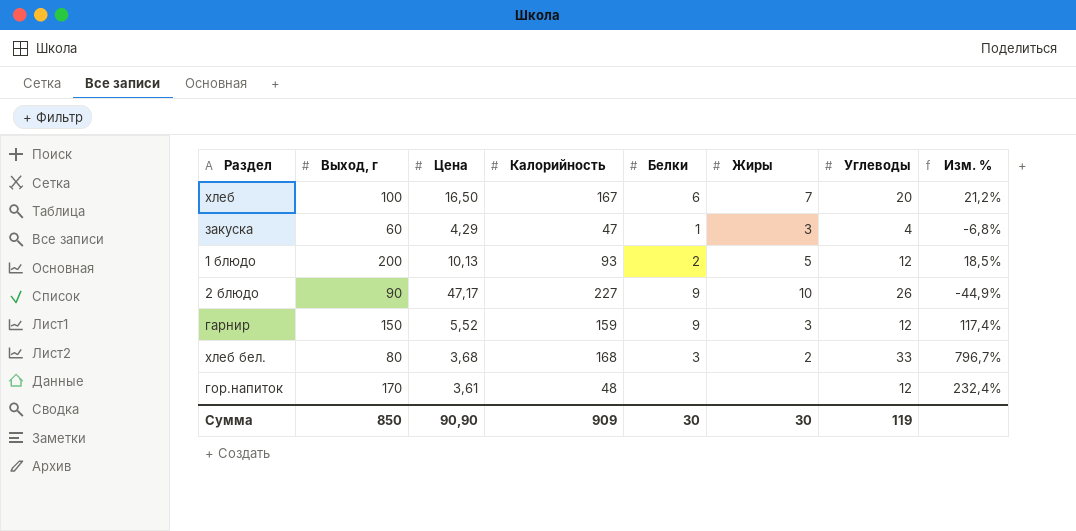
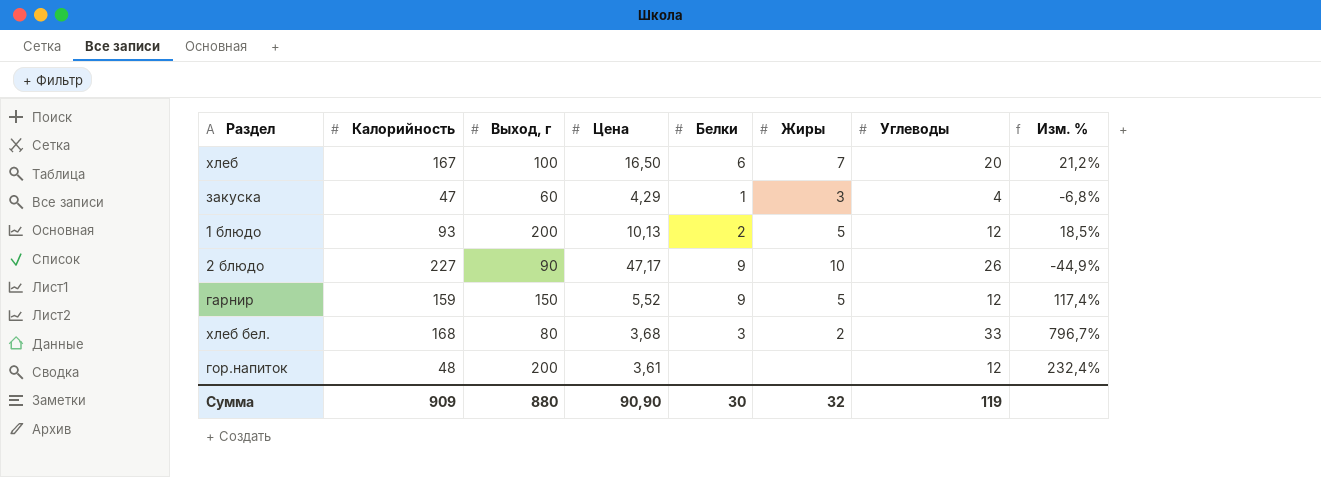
column Калорийность | position: 4 -> 2
гарнир | Жиры: 3 -> 5
гор.напиток | Выход, г: 170 -> 200
Сумма | Выход, г: 850 -> 880
Сумма | Жиры: 30 -> 32

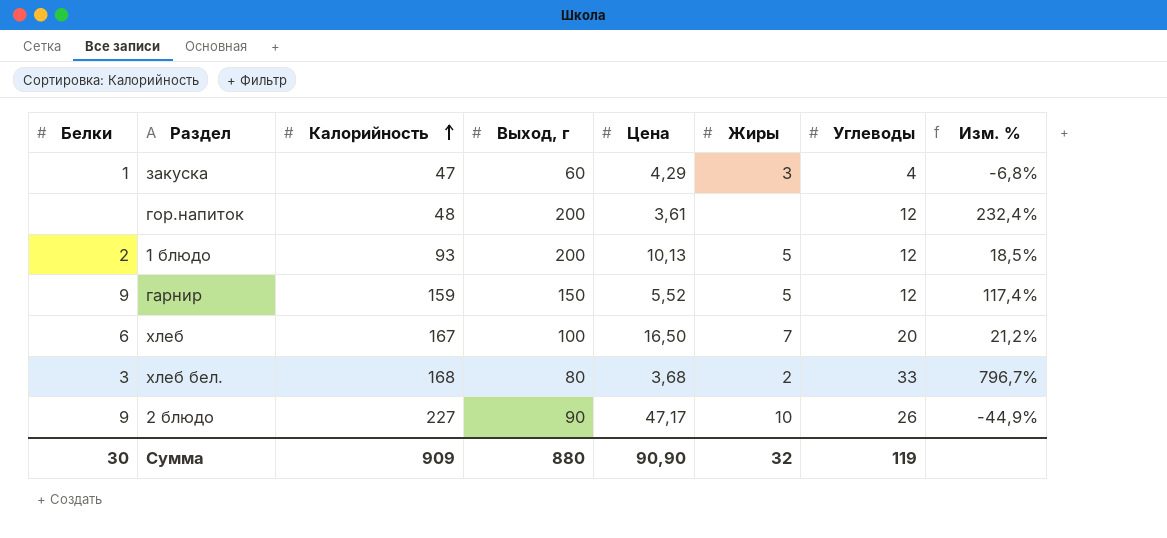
row order: none -> Калорийность ascending
column Белки | position: 5 -> 1

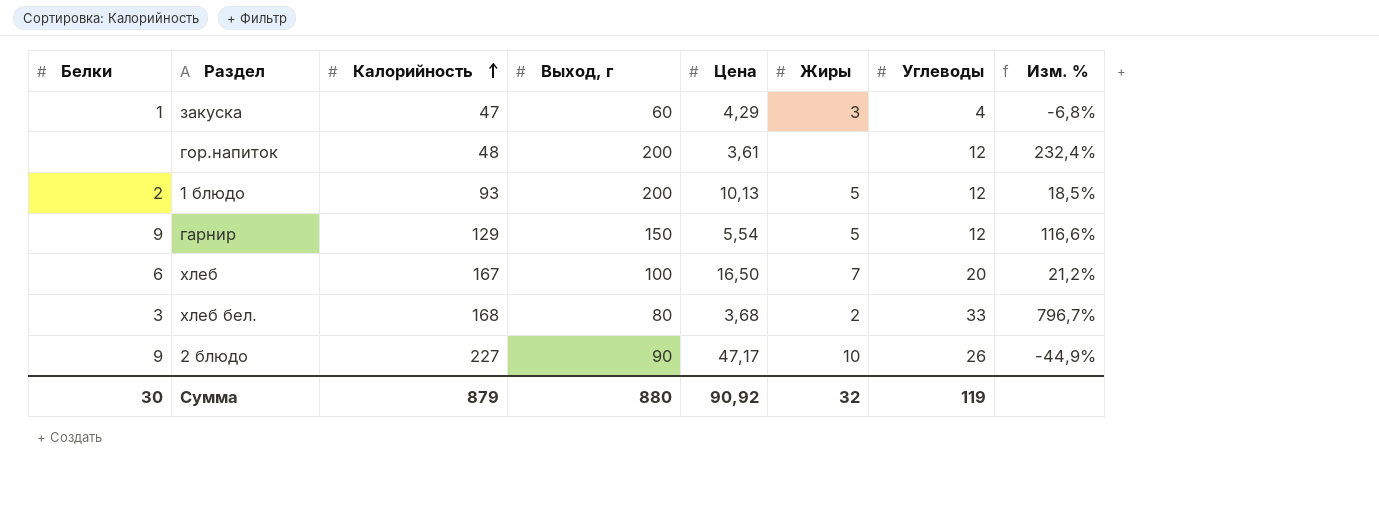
гарнир | Калорийность: 159 -> 129
гарнир | Цена: 5,52 -> 5,54
гарнир | Изм. %: 117,4% -> 116,6%
Сумма | Калорийность: 909 -> 879
Сумма | Цена: 90,90 -> 90,92

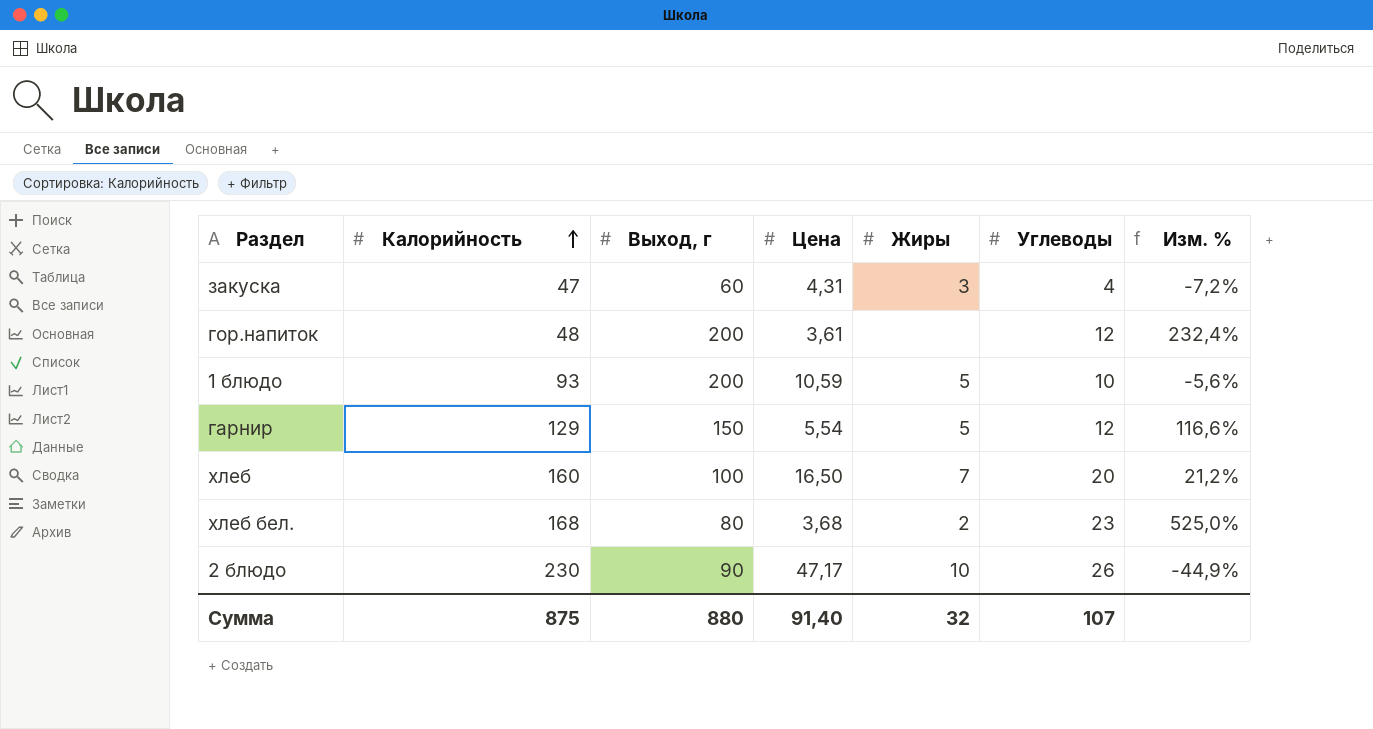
column Белки | position: 1 -> none
закуска | Цена: 4,29 -> 4,31
закуска | Изм. %: -6,8% -> -7,2%
1 блюдо | Цена: 10,13 -> 10,59
1 блюдо | Углеводы: 12 -> 10
1 блюдо | Изм. %: 18,5% -> -5,6%
хлеб | Калорийность: 167 -> 160
хлеб бел. | Углеводы: 33 -> 23
хлеб бел. | Изм. %: 796,7% -> 525,0%
2 блюдо | Калорийность: 227 -> 230
Сумма | Калорийность: 879 -> 875
Сумма | Цена: 90,92 -> 91,40
Сумма | Углеводы: 119 -> 107

